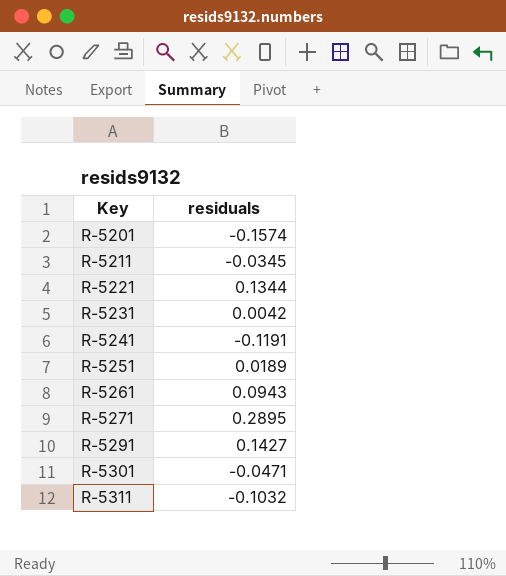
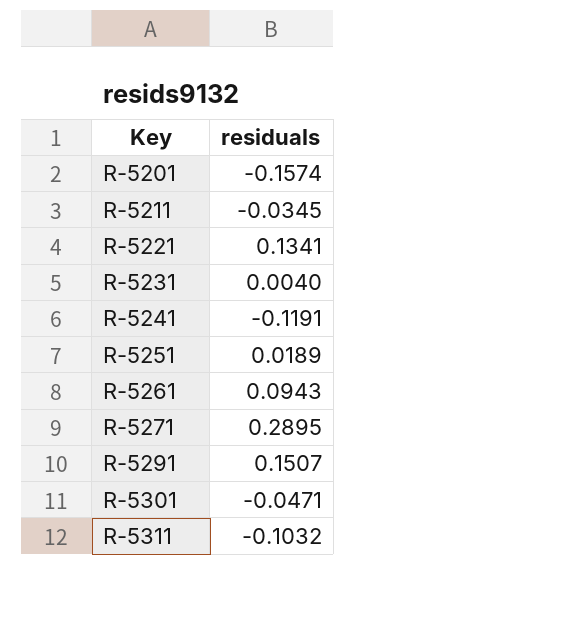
R-5221 | residuals: 0.1344 -> 0.1341
R-5231 | residuals: 0.0042 -> 0.0040
R-5291 | residuals: 0.1427 -> 0.1507

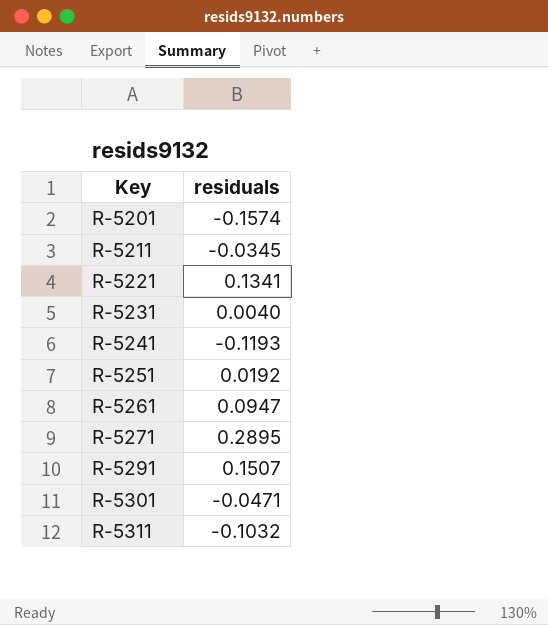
R-5241 | residuals: -0.1191 -> -0.1193
R-5251 | residuals: 0.0189 -> 0.0192
R-5261 | residuals: 0.0943 -> 0.0947

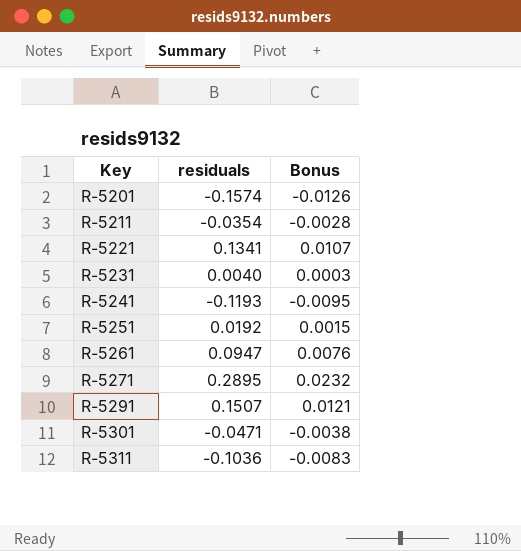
column Bonus | formula: none -> [residuals] * 0.08
R-5211 | residuals: -0.0345 -> -0.0354
R-5311 | residuals: -0.1032 -> -0.1036

